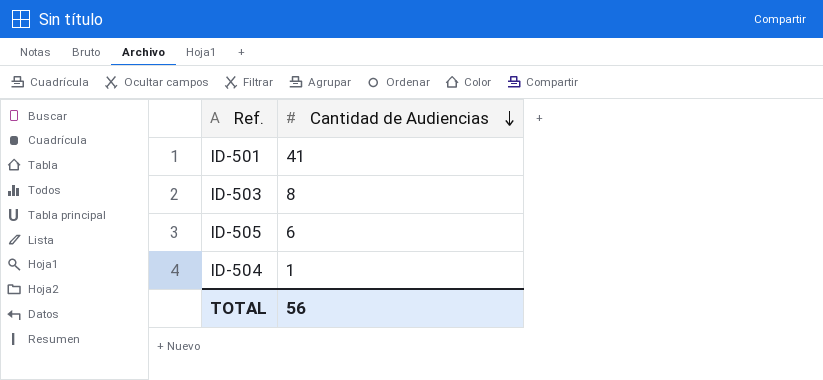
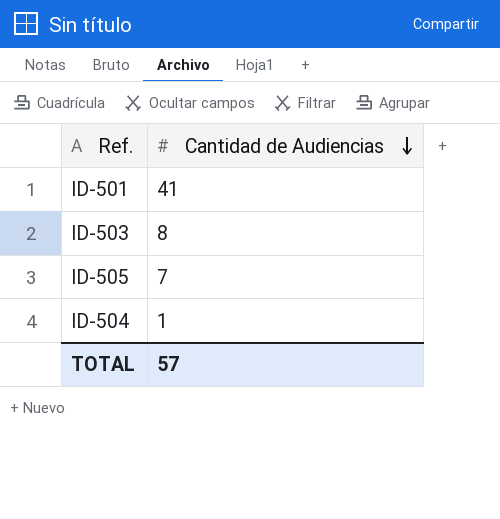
ID-505 | Cantidad de Audiencias: 6 -> 7
TOTAL | Cantidad de Audiencias: 56 -> 57

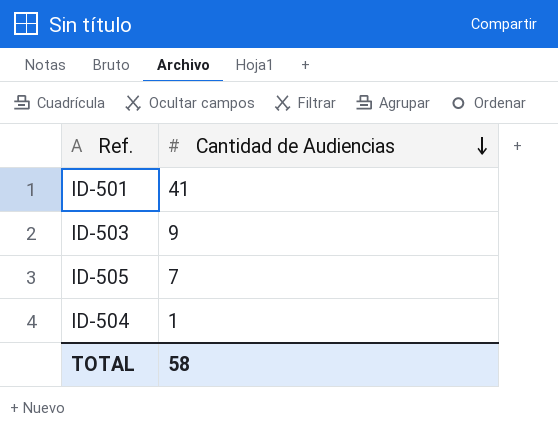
ID-503 | Cantidad de Audiencias: 8 -> 9
TOTAL | Cantidad de Audiencias: 57 -> 58

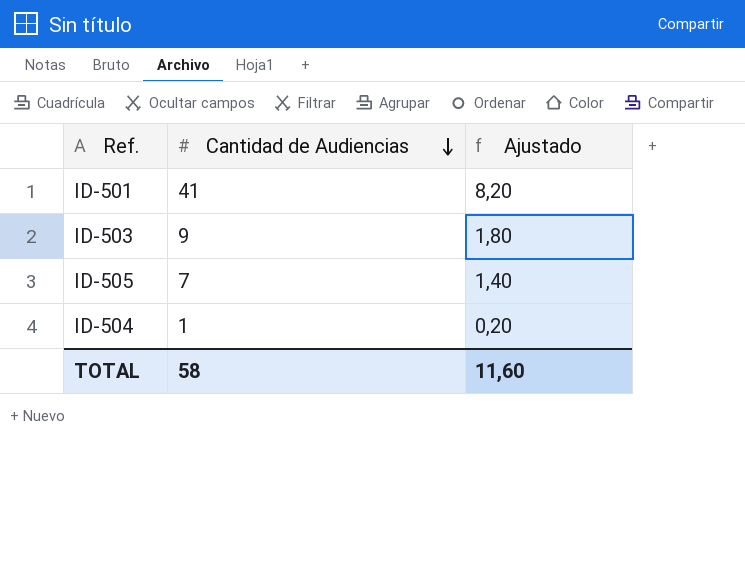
column Ajustado | formula: none -> [Cantidad de Audiencias] * 0,2

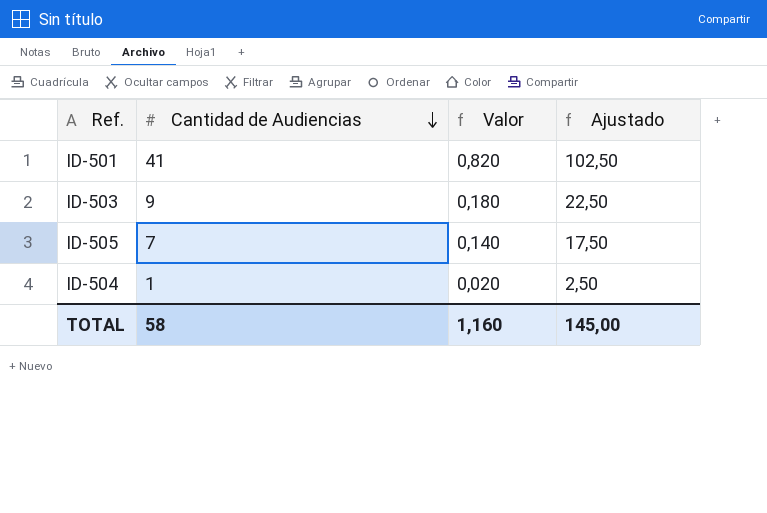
column Valor | formula: none -> [Cantidad de Audiencias] * 0,02
column Ajustado | formula: [Cantidad de Audiencias] * 0,2 -> [Cantidad de Audiencias] * 2,5
TOTAL | Ajustado: 11,60 -> 145,00

